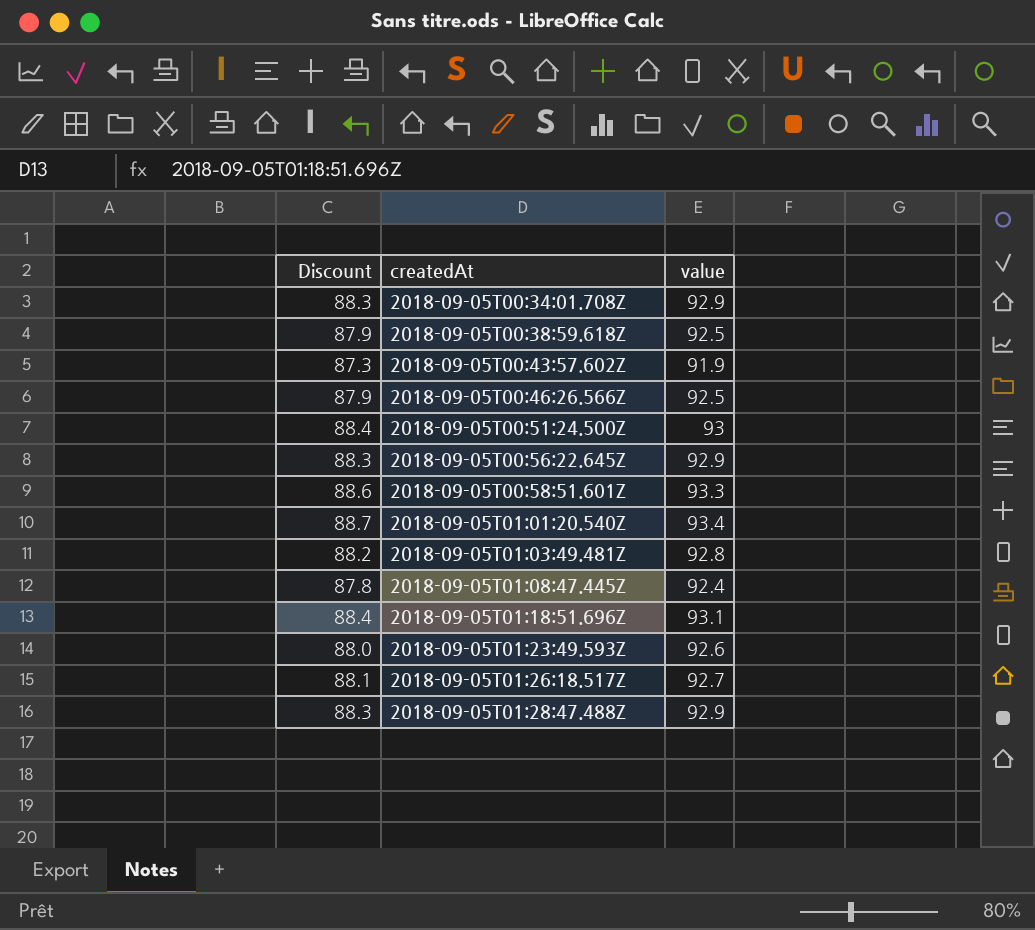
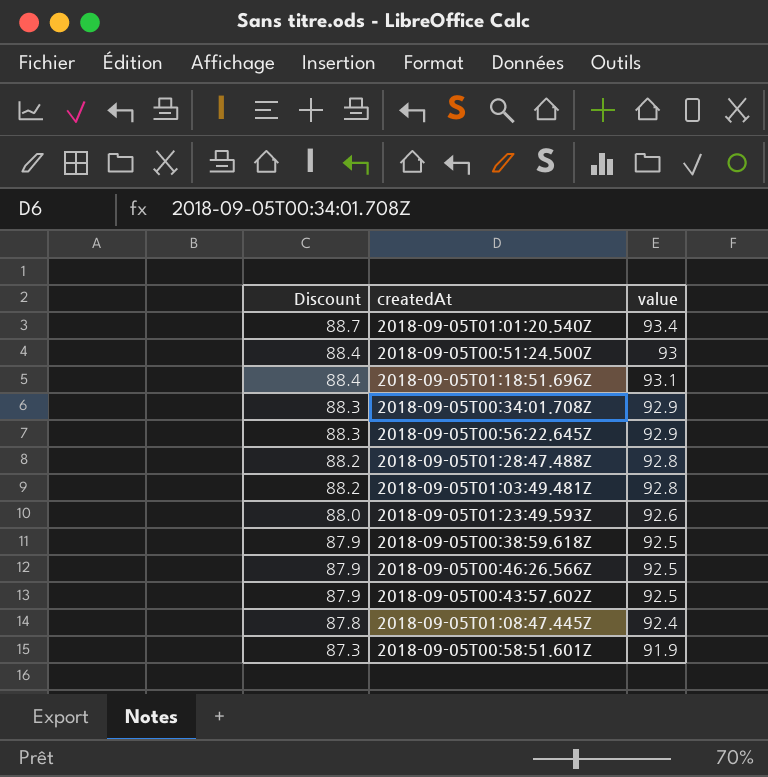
row order: createdAt ascending -> Discount descending
row 2018-09-05T01:26:18.517Z: 88.1 | 92.7 -> none
2018-09-05T01:28:47.488Z | Discount: 88.3 -> 88.2
2018-09-05T01:28:47.488Z | value: 92.9 -> 92.8
2018-09-05T00:43:57.602Z | Discount: 87.3 -> 87.9
2018-09-05T00:43:57.602Z | value: 91.9 -> 92.5
2018-09-05T00:58:51.601Z | Discount: 88.6 -> 87.3
2018-09-05T00:58:51.601Z | value: 93.3 -> 91.9

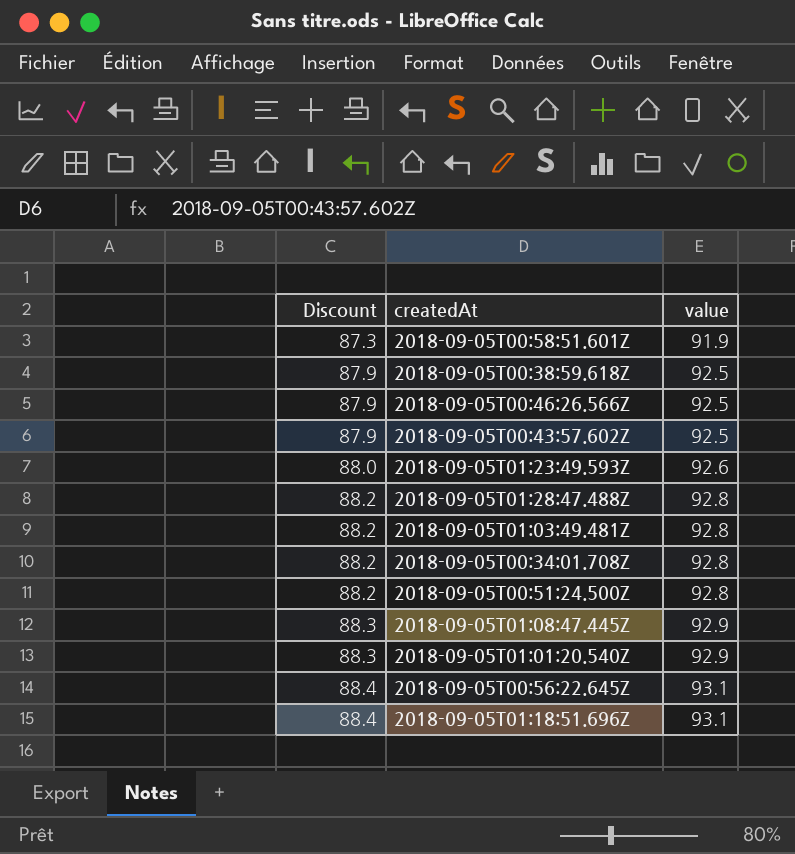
row order: Discount descending -> Discount ascending
2018-09-05T00:34:01.708Z | Discount: 88.3 -> 88.2
2018-09-05T00:34:01.708Z | value: 92.9 -> 92.8
2018-09-05T00:51:24.500Z | Discount: 88.4 -> 88.2
2018-09-05T00:51:24.500Z | value: 93 -> 92.8
2018-09-05T01:08:47.445Z | Discount: 87.8 -> 88.3
2018-09-05T01:08:47.445Z | value: 92.4 -> 92.9
2018-09-05T01:01:20.540Z | Discount: 88.7 -> 88.3
2018-09-05T01:01:20.540Z | value: 93.4 -> 92.9
2018-09-05T00:56:22.645Z | Discount: 88.3 -> 88.4
2018-09-05T00:56:22.645Z | value: 92.9 -> 93.1

